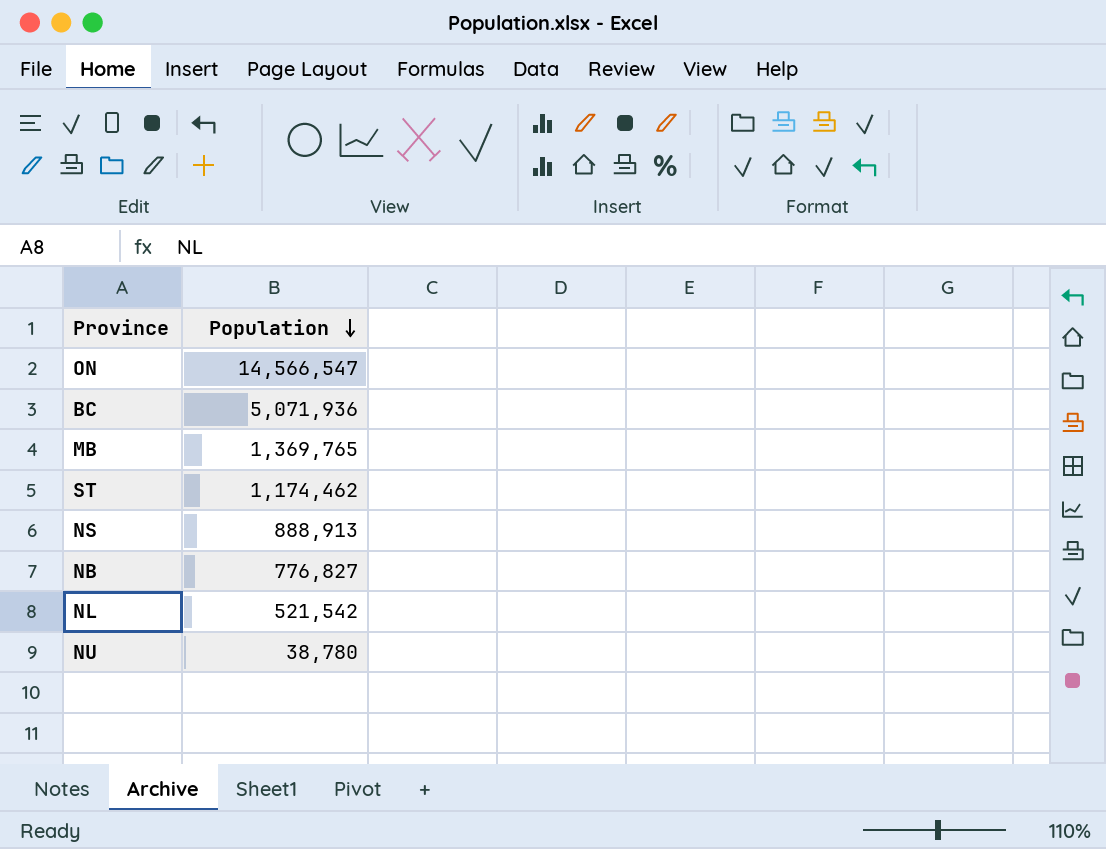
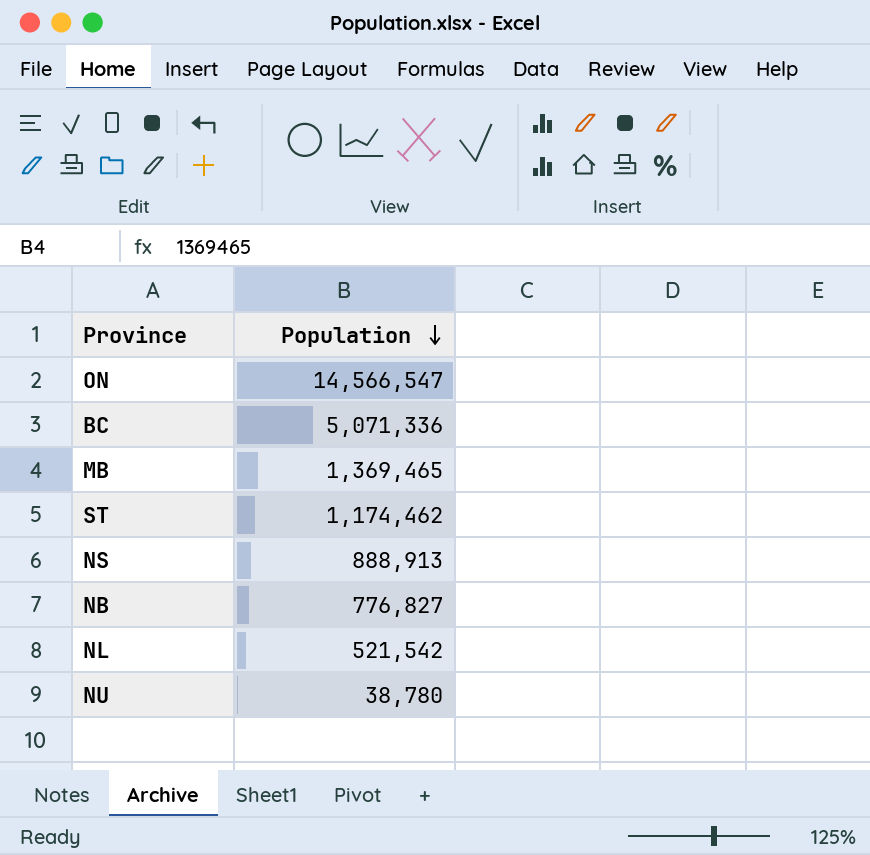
BC | Population: 5,071,936 -> 5,071,336
MB | Population: 1,369,765 -> 1,369,465

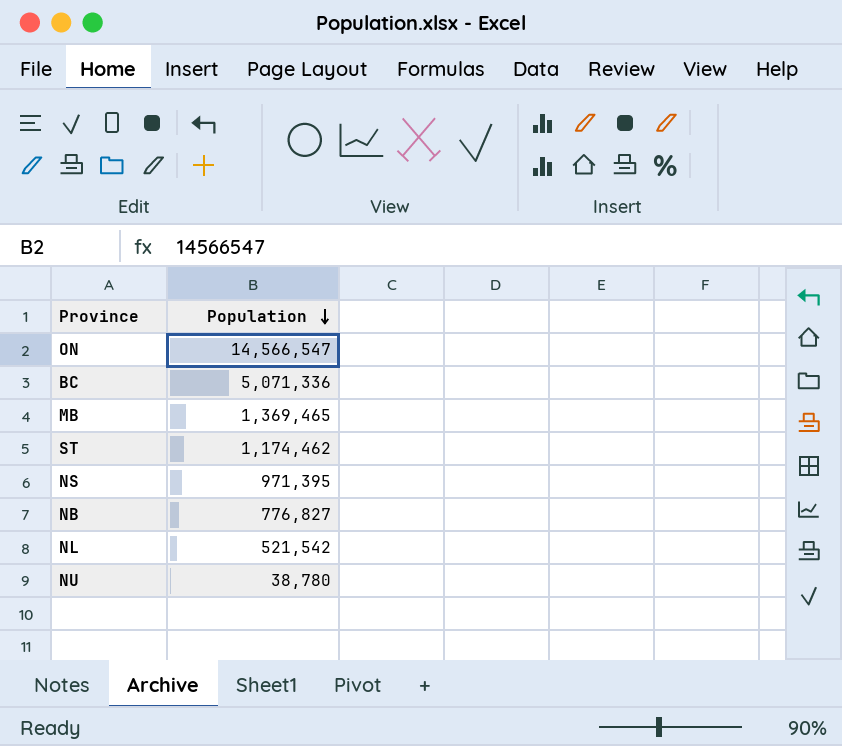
NS | Population: 888,913 -> 971,395

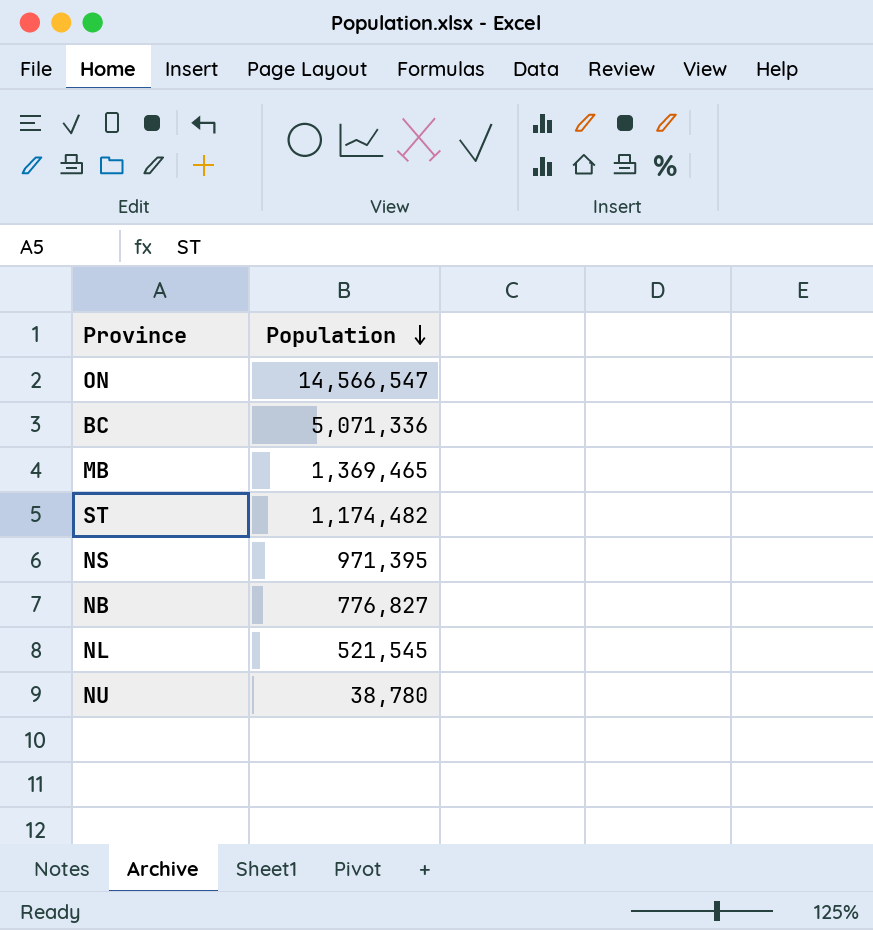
ST | Population: 1,174,462 -> 1,174,482
NL | Population: 521,542 -> 521,545

